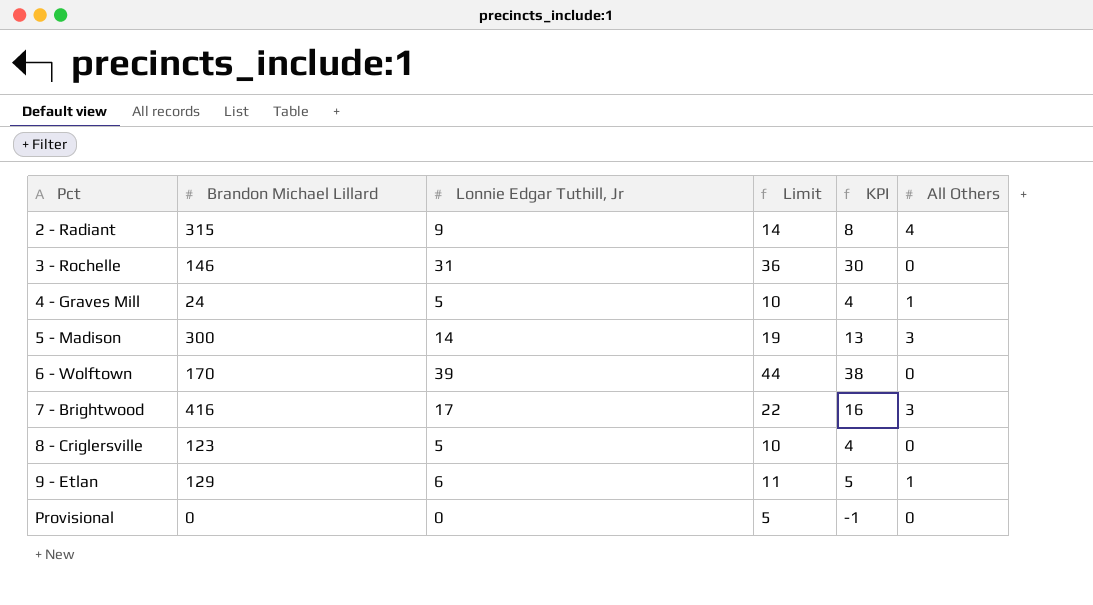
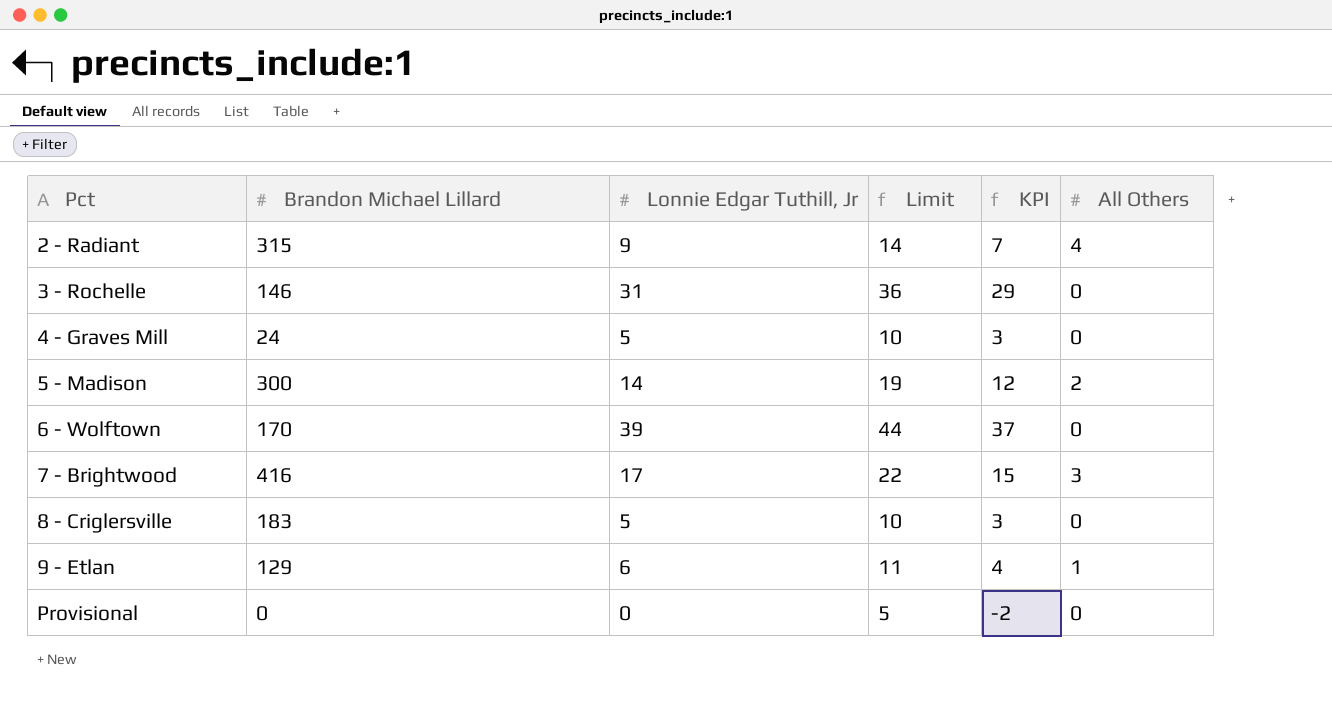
column KPI | formula: [Lonnie Edgar Tuthill, Jr] - 1 -> [Lonnie Edgar Tuthill, Jr] - 2
4 - Graves Mill | All Others: 1 -> 0
5 - Madison | All Others: 3 -> 2
8 - Criglersville | Brandon Michael Lillard: 123 -> 183

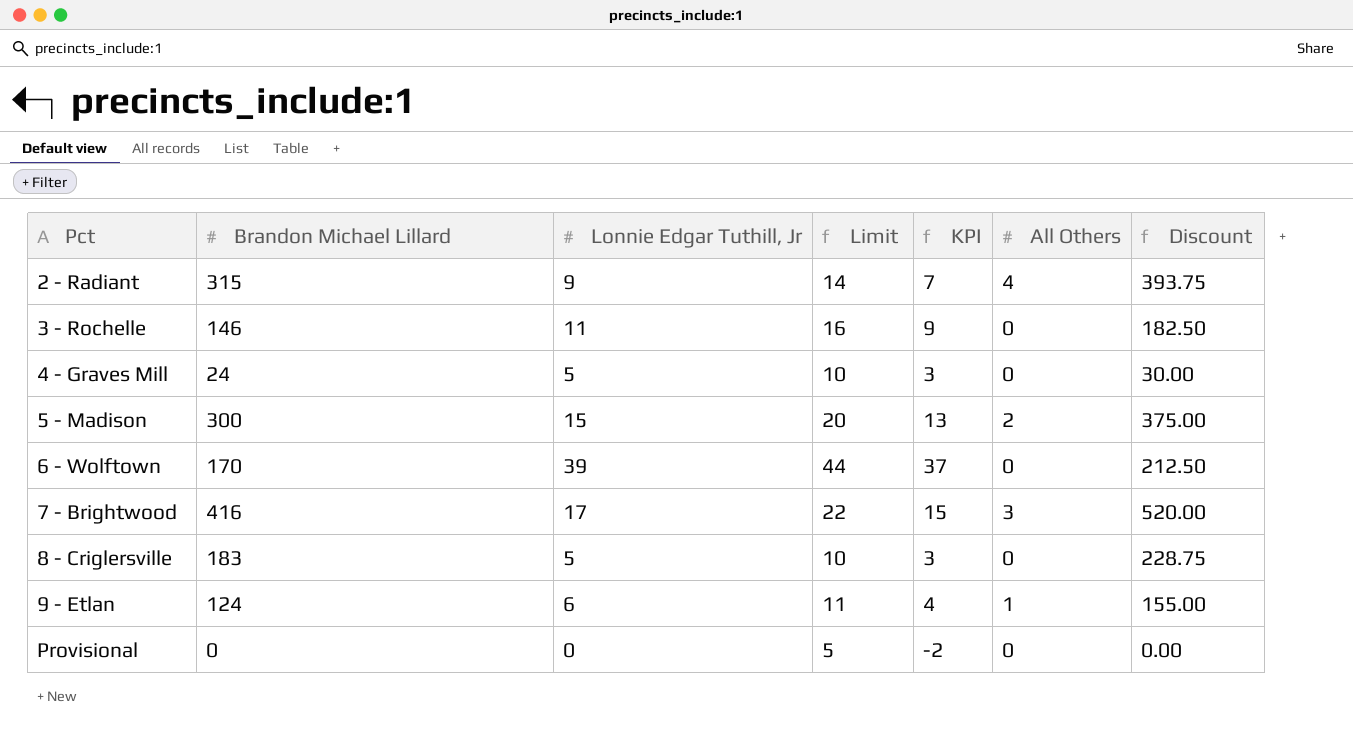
column Discount | formula: none -> [Brandon Michael Lillard] * 1.25
3 - Rochelle | Lonnie Edgar Tuthill, Jr: 31 -> 11
3 - Rochelle | Limit: 36 -> 16
3 - Rochelle | KPI: 29 -> 9
5 - Madison | Lonnie Edgar Tuthill, Jr: 14 -> 15
5 - Madison | Limit: 19 -> 20
5 - Madison | KPI: 12 -> 13
9 - Etlan | Brandon Michael Lillard: 129 -> 124

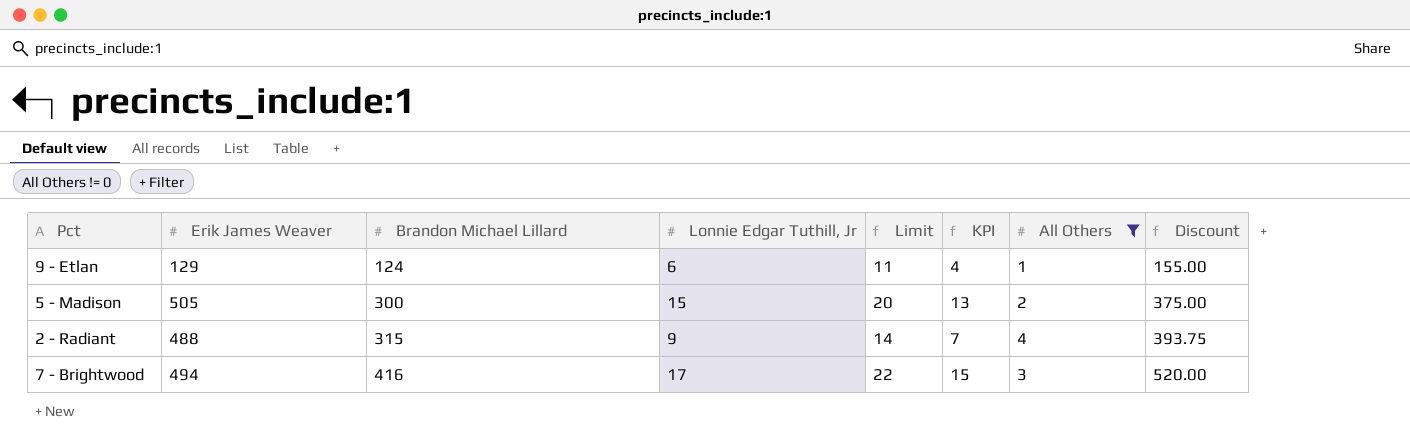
filter: none -> All Others != 0
row order: Pct ascending -> Brandon Michael Lillard ascending
column Erik James Weaver | position: none -> 2

